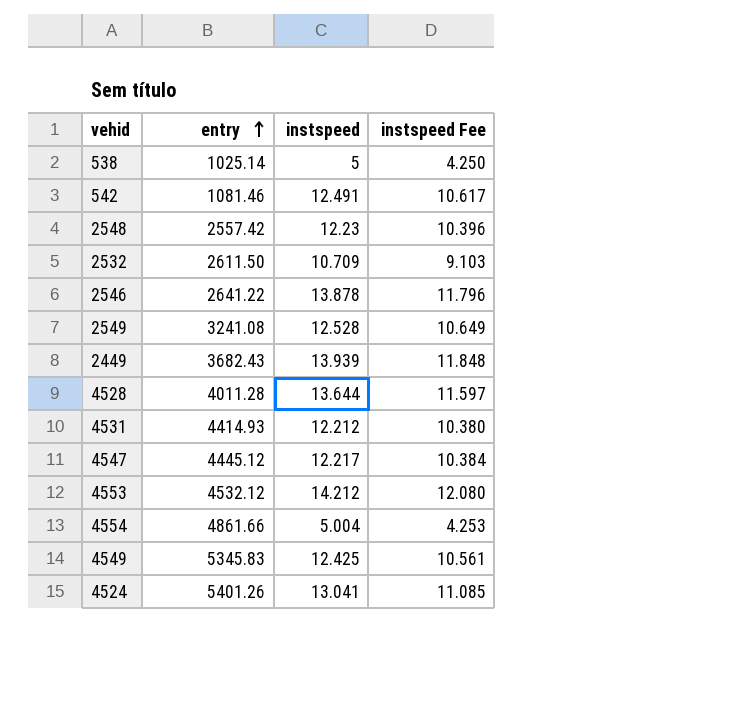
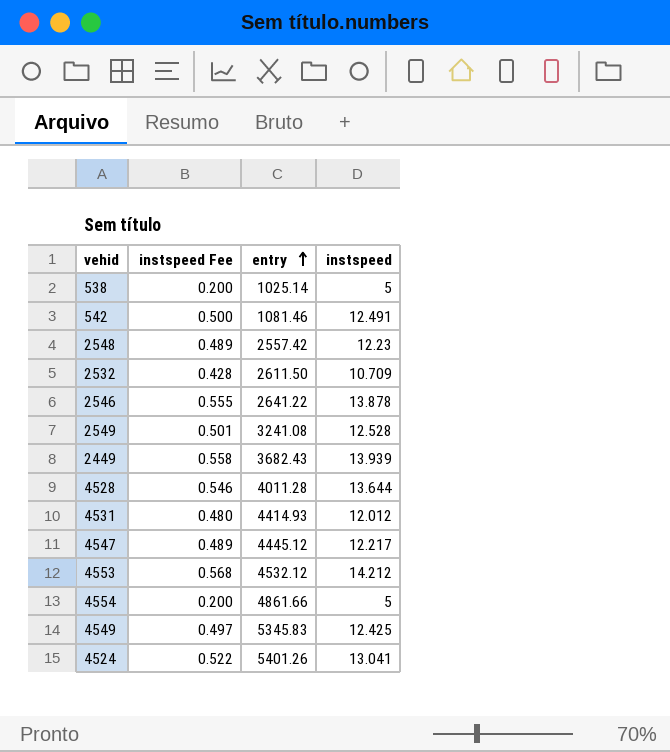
column instspeed Fee | formula: [instspeed] * 0.85 -> [instspeed] * 0.04
column instspeed Fee | position: 4 -> 2
4531 | instspeed: 12.212 -> 12.012
4554 | instspeed: 5.004 -> 5

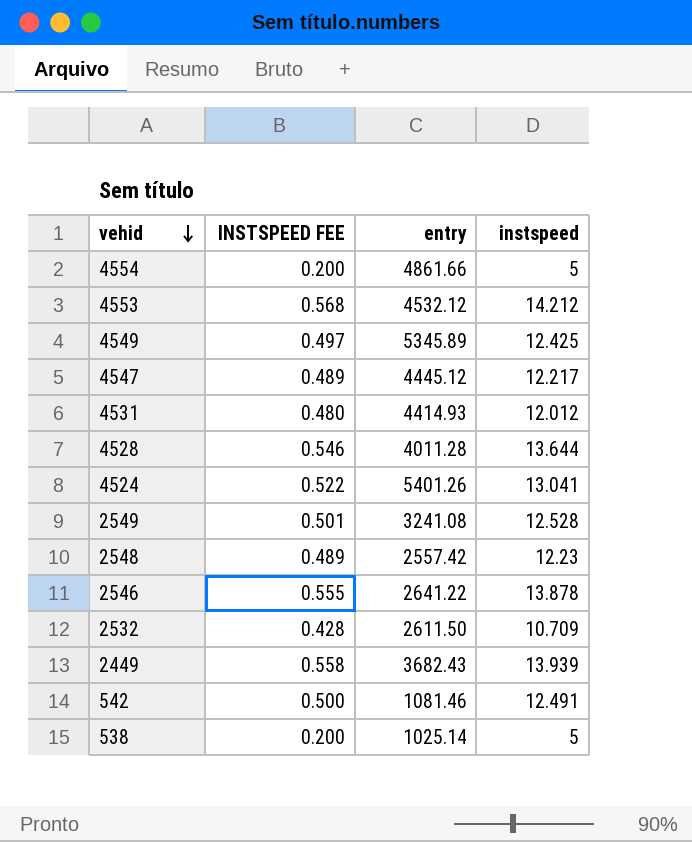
row order: entry ascending -> vehid descending
column name: instspeed Fee -> INSTSPEED FEE
4549 | entry: 5345.83 -> 5345.89

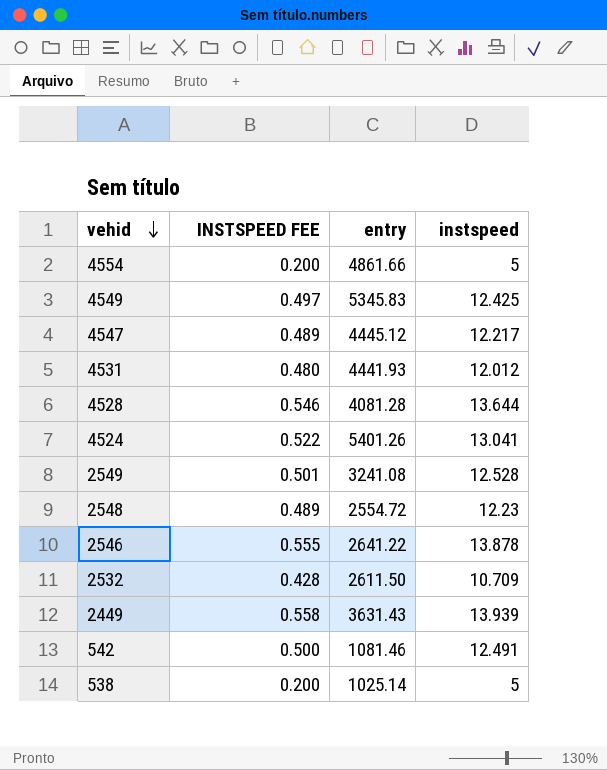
row 4553: 0.568 | 4532.12 | 14.212 -> none
4549 | entry: 5345.89 -> 5345.83
4531 | entry: 4414.93 -> 4441.93
4528 | entry: 4011.28 -> 4081.28
2548 | entry: 2557.42 -> 2554.72
2449 | entry: 3682.43 -> 3631.43

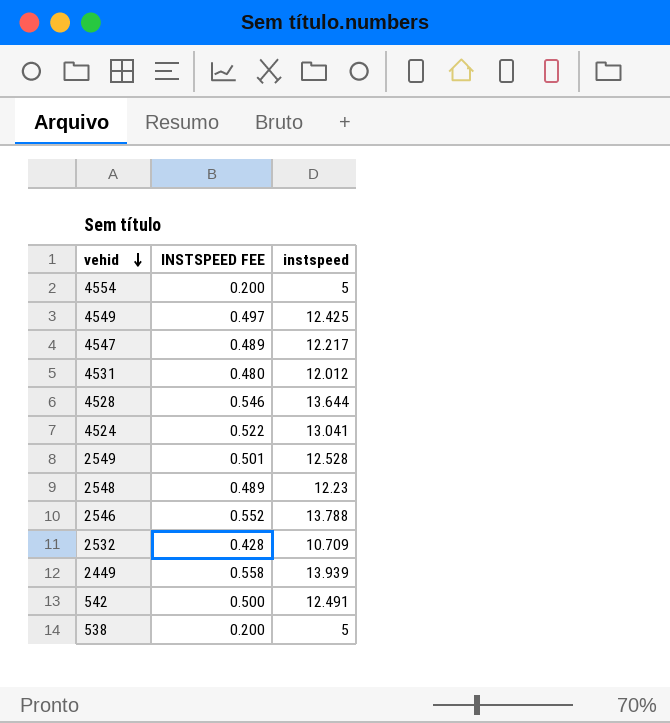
column entry | position: 3 -> none
2546 | INSTSPEED FEE: 0.555 -> 0.552
2546 | instspeed: 13.878 -> 13.788

